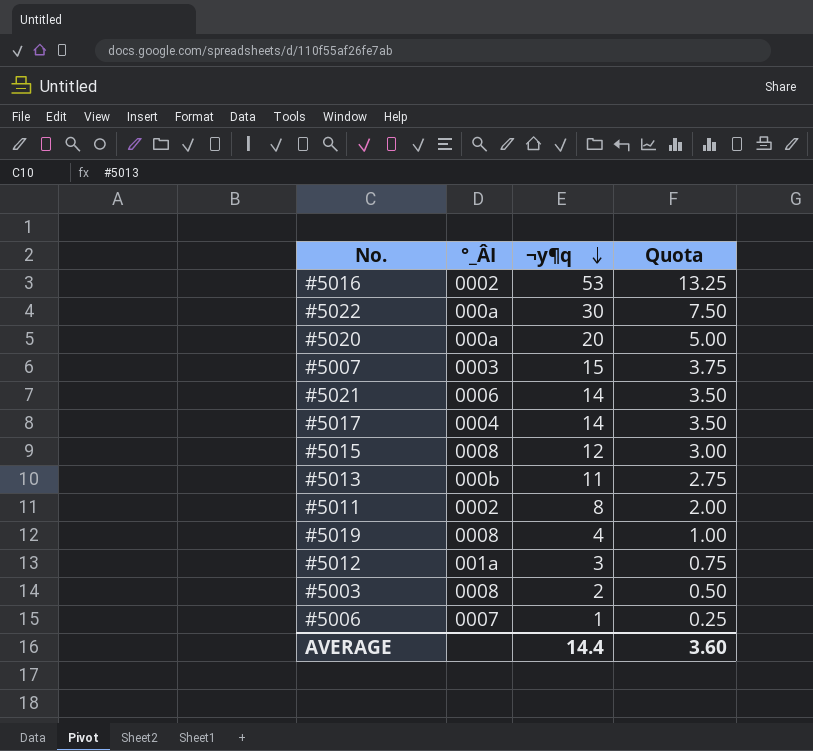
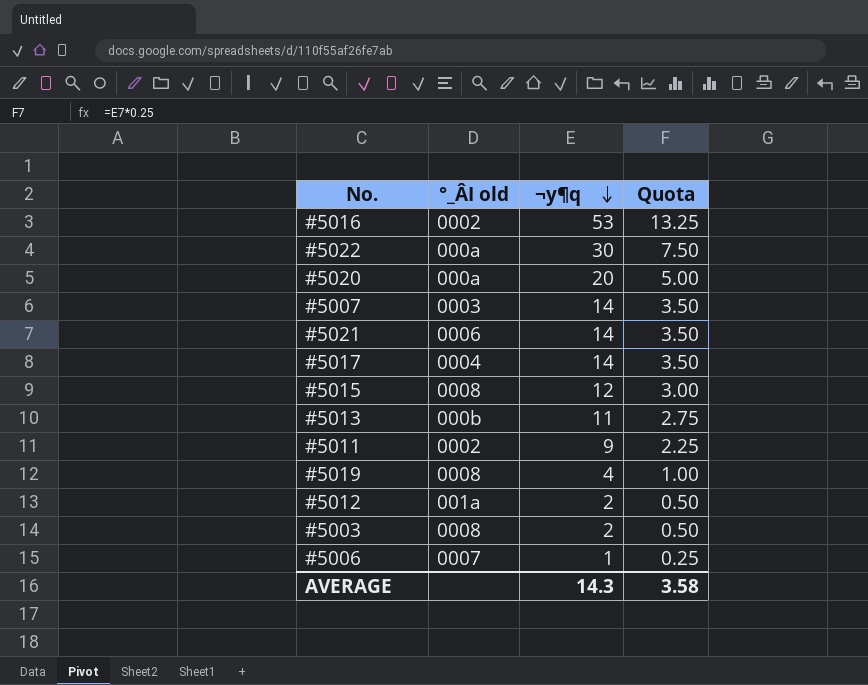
column name: °_ÂI -> °_ÂI old
#5007 | ¬y¶q: 15 -> 14
#5007 | Quota: 3.75 -> 3.50
#5011 | ¬y¶q: 8 -> 9
#5011 | Quota: 2.00 -> 2.25
#5012 | ¬y¶q: 3 -> 2
#5012 | Quota: 0.75 -> 0.50
AVERAGE | ¬y¶q: 14.4 -> 14.3
AVERAGE | Quota: 3.60 -> 3.58

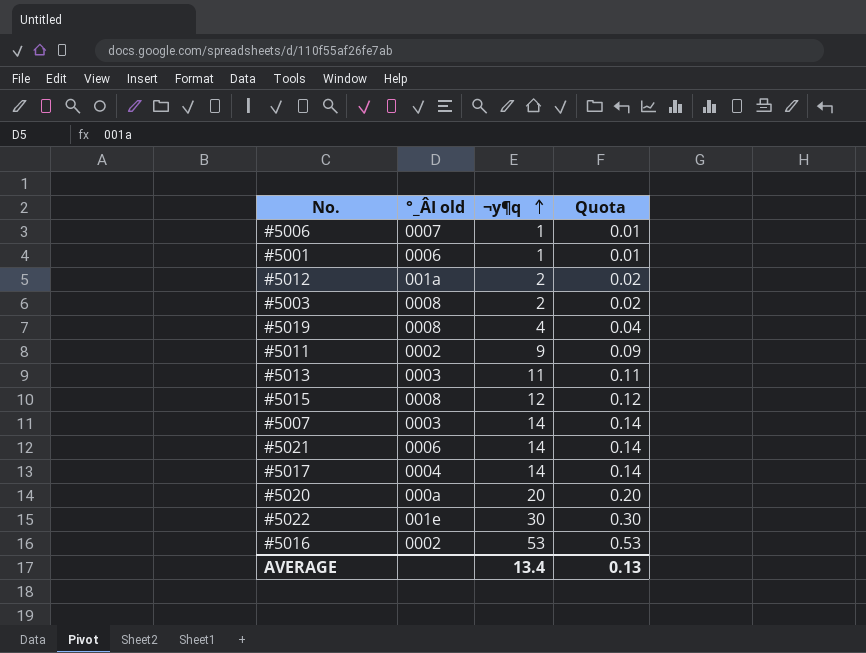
row order: ¬y¶q descending -> ¬y¶q ascending
column Quota | formula: [¬y¶q] * 0.25 -> [¬y¶q] * 0.01
row #5001: none -> 0006 | 1 | 0.01
#5013 | °_ÂI old: 000b -> 0003
#5022 | °_ÂI old: 000a -> 001e
AVERAGE | ¬y¶q: 14.3 -> 13.4
AVERAGE | Quota: 3.58 -> 0.13

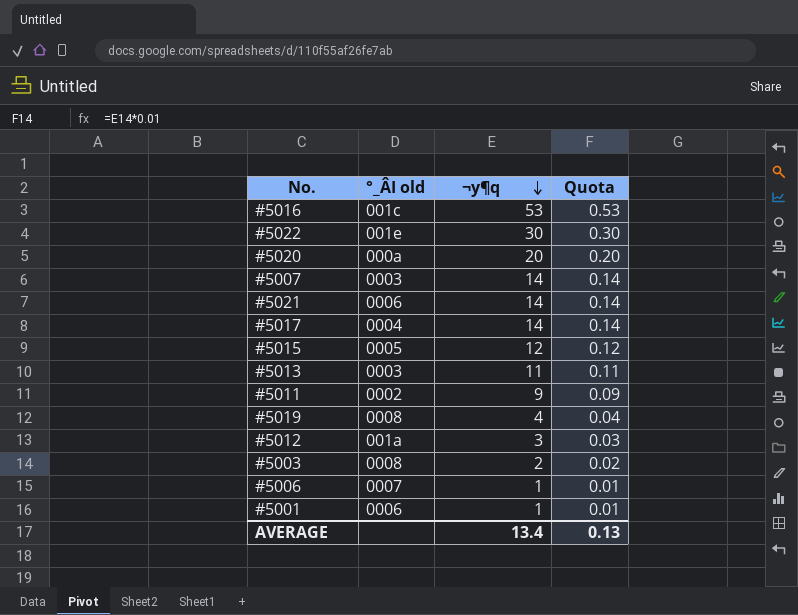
row order: ¬y¶q ascending -> ¬y¶q descending
#5016 | °_ÂI old: 0002 -> 001c
#5015 | °_ÂI old: 0008 -> 0005
#5012 | ¬y¶q: 2 -> 3
#5012 | Quota: 0.02 -> 0.03

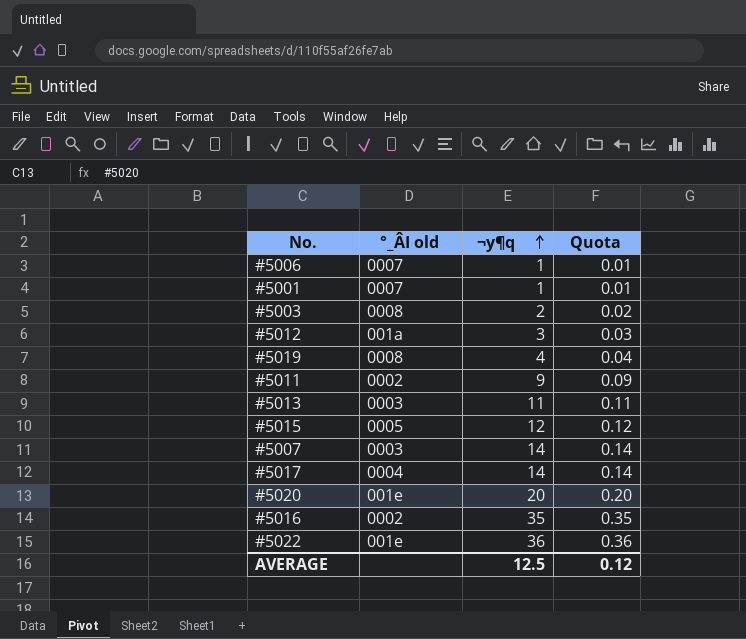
row order: ¬y¶q descending -> ¬y¶q ascending
row #5021: 0006 | 14 | 0.14 -> none
#5001 | °_ÂI old: 0006 -> 0007
#5020 | °_ÂI old: 000a -> 001e
#5016 | °_ÂI old: 001c -> 0002
#5016 | ¬y¶q: 53 -> 35
#5016 | Quota: 0.53 -> 0.35
#5022 | ¬y¶q: 30 -> 36
#5022 | Quota: 0.30 -> 0.36
AVERAGE | ¬y¶q: 13.4 -> 12.5
AVERAGE | Quota: 0.13 -> 0.12

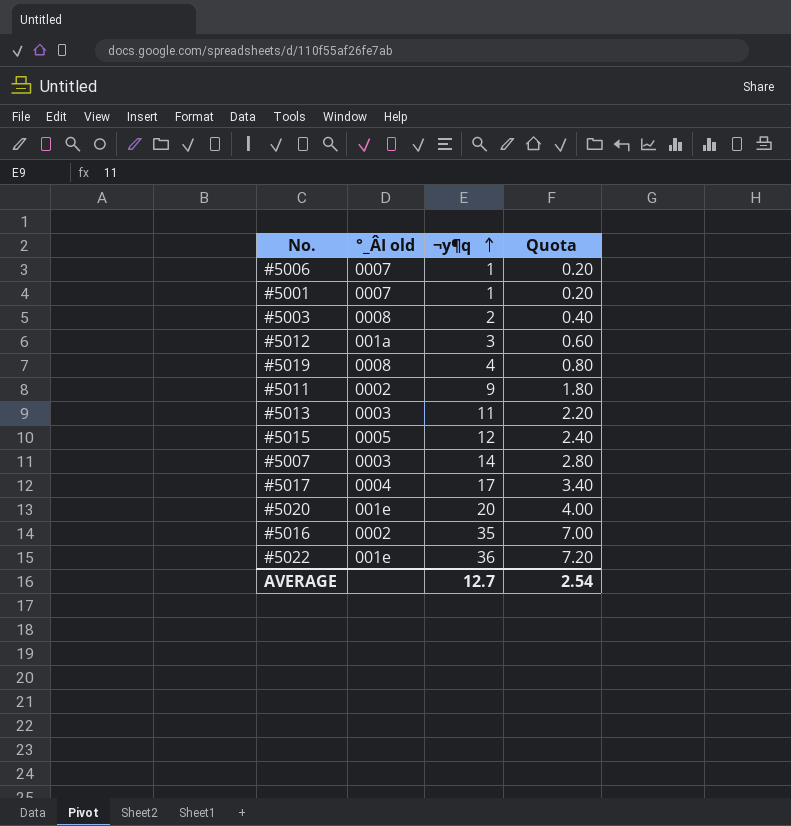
column Quota | formula: [¬y¶q] * 0.01 -> [¬y¶q] * 0.2
#5017 | ¬y¶q: 14 -> 17
AVERAGE | ¬y¶q: 12.5 -> 12.7
AVERAGE | Quota: 0.12 -> 2.54

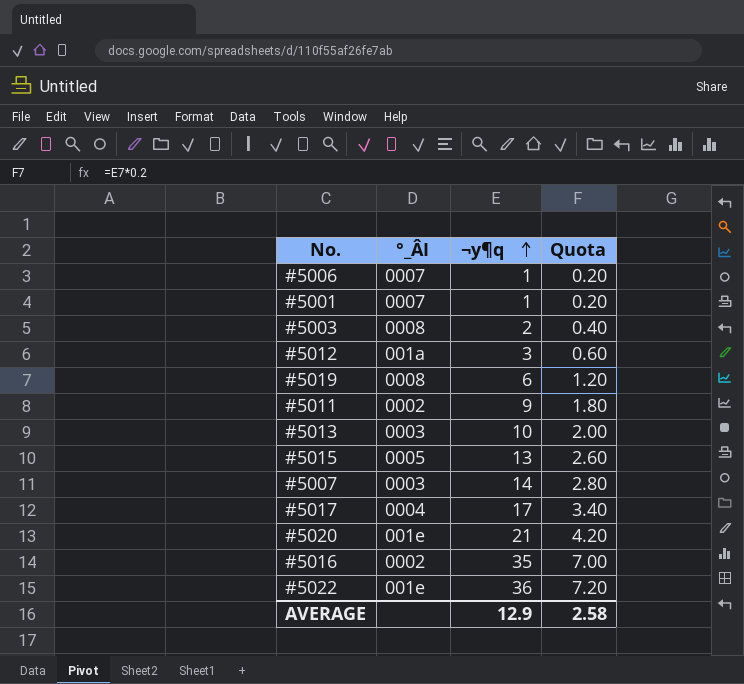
column name: °_ÂI old -> °_ÂI
#5019 | ¬y¶q: 4 -> 6
#5019 | Quota: 0.80 -> 1.20
#5013 | ¬y¶q: 11 -> 10
#5013 | Quota: 2.20 -> 2.00
#5015 | ¬y¶q: 12 -> 13
#5015 | Quota: 2.40 -> 2.60
#5020 | ¬y¶q: 20 -> 21
#5020 | Quota: 4.00 -> 4.20
AVERAGE | ¬y¶q: 12.7 -> 12.9
AVERAGE | Quota: 2.54 -> 2.58

